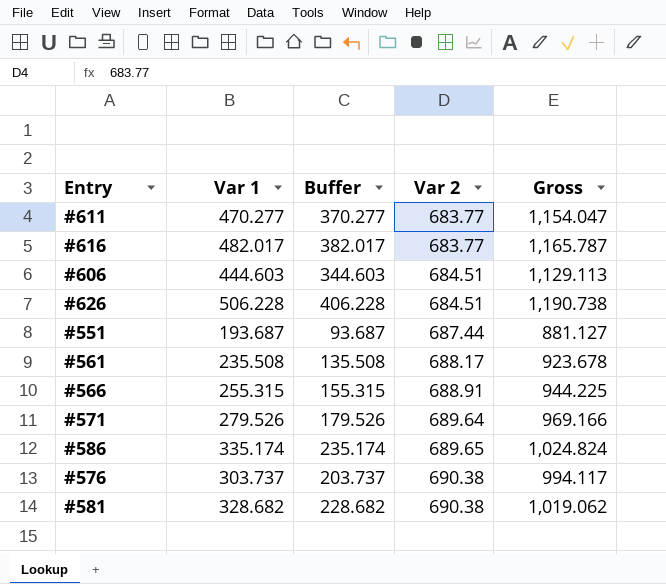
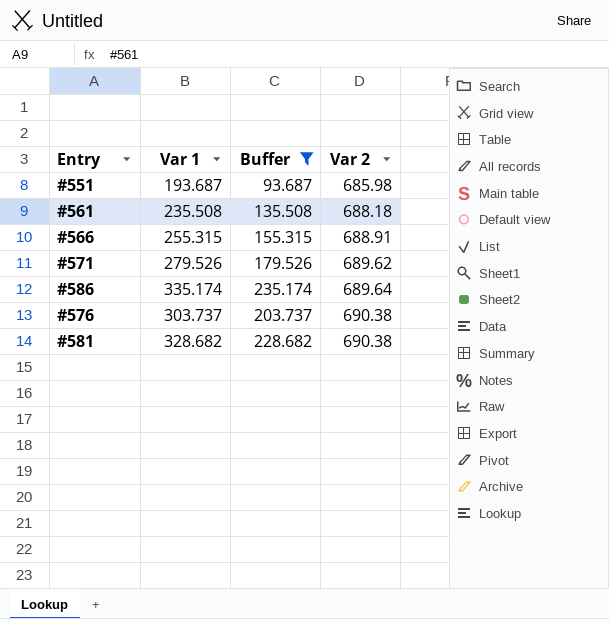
filter: none -> Buffer <= 235.174
column Gross | formula: [Var 1] + [Var 2] -> none
#551 | Var 2: 687.44 -> 685.98
#561 | Var 2: 688.17 -> 688.18
#571 | Var 2: 689.64 -> 689.62
#586 | Var 2: 689.65 -> 689.64

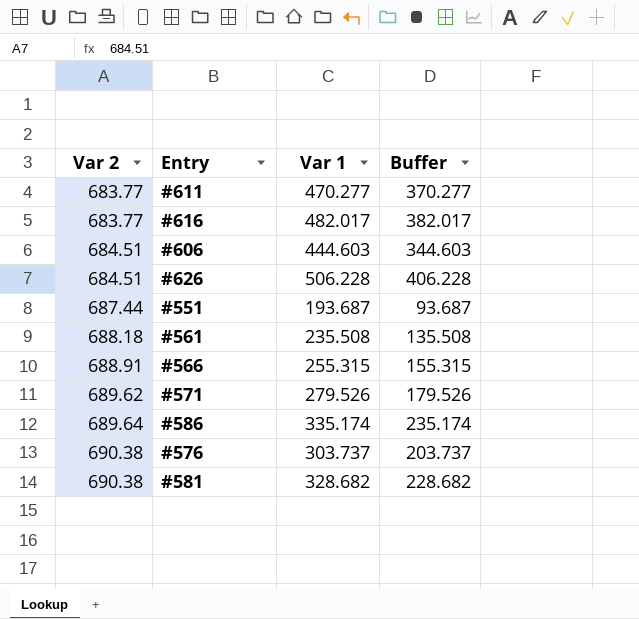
filter: Buffer <= 235.174 -> none
column Var 2 | position: 4 -> 1
#551 | Var 2: 685.98 -> 687.44

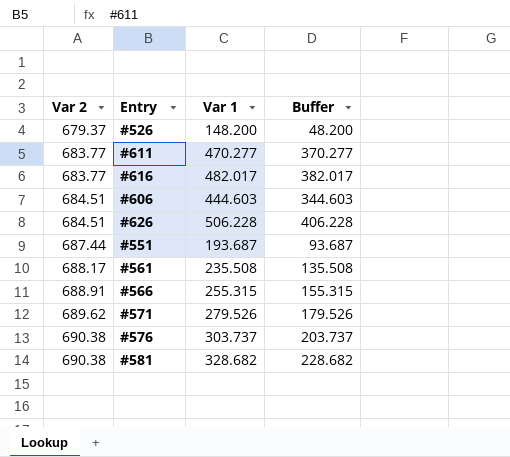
row #586: 689.64 | 335.174 | 235.174 -> none
row #526: none -> 679.37 | 148.200 | 48.200
#561 | Var 2: 688.18 -> 688.17

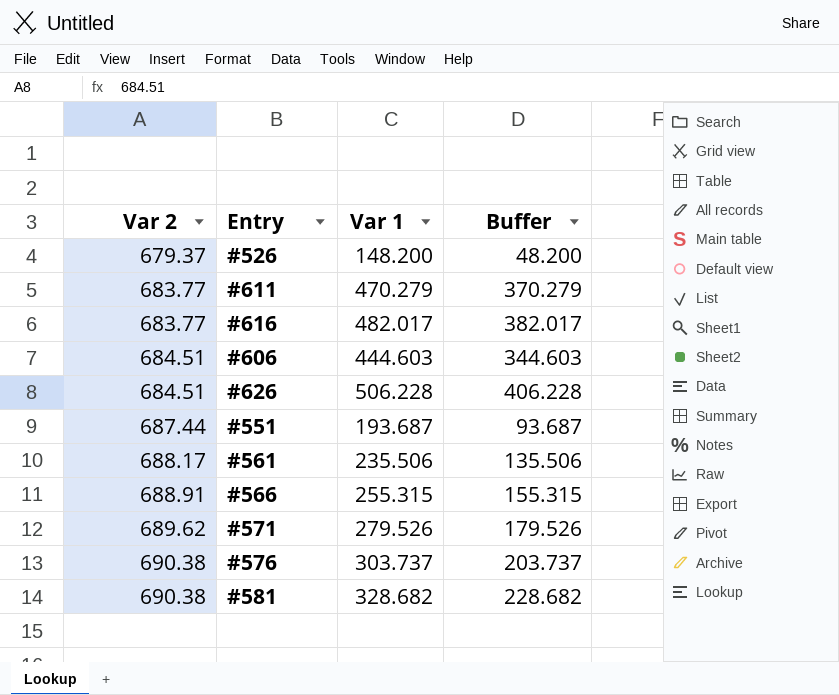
#611 | Var 1: 470.277 -> 470.279
#611 | Buffer: 370.277 -> 370.279
#561 | Var 1: 235.508 -> 235.506
#561 | Buffer: 135.508 -> 135.506

